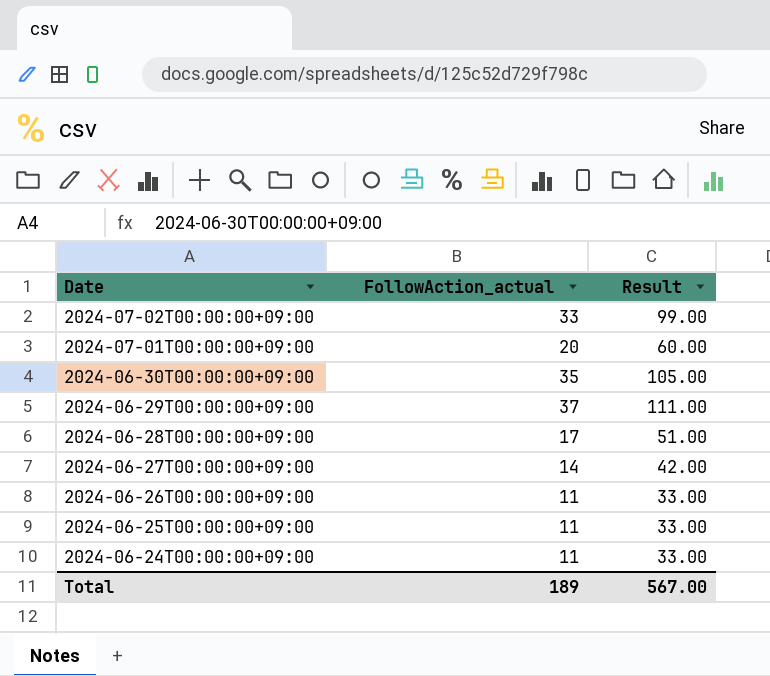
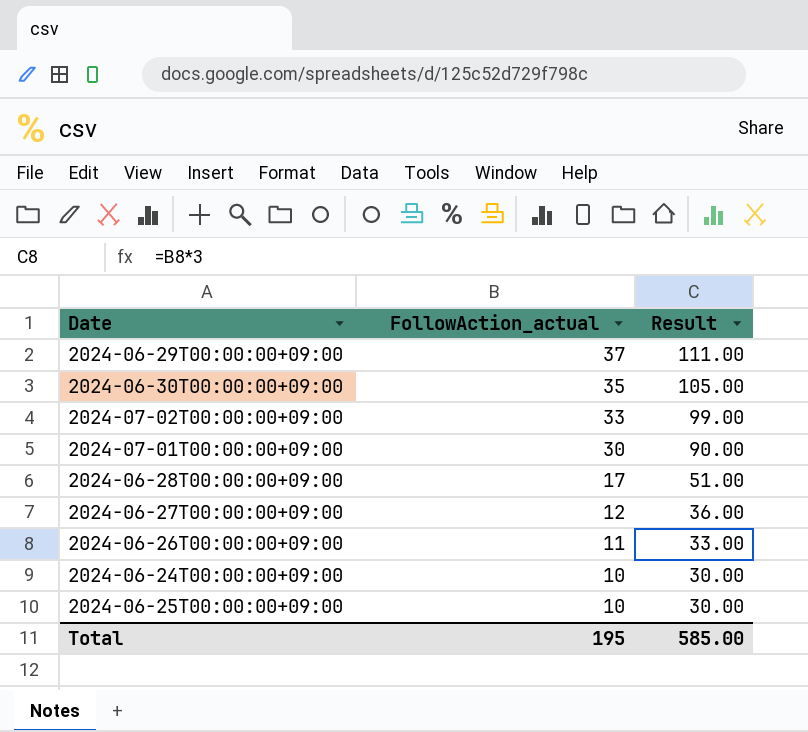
row order: Date descending -> FollowAction_actual descending
2024-07-01T00:00:00+09:00 | FollowAction_actual: 20 -> 30
2024-07-01T00:00:00+09:00 | Result: 60.00 -> 90.00
2024-06-27T00:00:00+09:00 | FollowAction_actual: 14 -> 12
2024-06-27T00:00:00+09:00 | Result: 42.00 -> 36.00
2024-06-24T00:00:00+09:00 | FollowAction_actual: 11 -> 10
2024-06-24T00:00:00+09:00 | Result: 33.00 -> 30.00
2024-06-25T00:00:00+09:00 | FollowAction_actual: 11 -> 10
2024-06-25T00:00:00+09:00 | Result: 33.00 -> 30.00
Total | FollowAction_actual: 189 -> 195
Total | Result: 567.00 -> 585.00

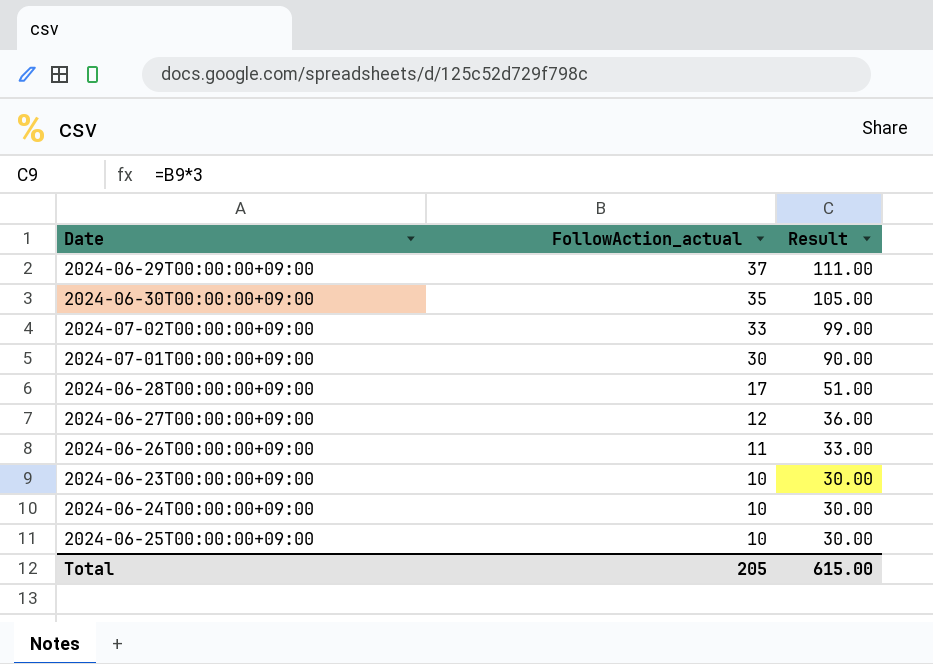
row 2024-06-23T00:00:00+09:00: none -> 10 | 30.00
Total | FollowAction_actual: 195 -> 205
Total | Result: 585.00 -> 615.00

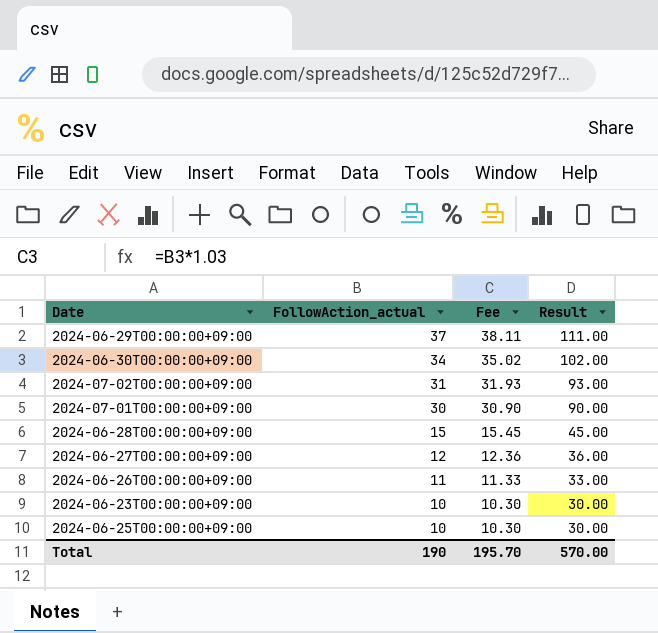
column Fee | formula: none -> [FollowAction_actual] * 1.03
row 2024-06-24T00:00:00+09:00: 10 | 30.00 -> none
2024-06-30T00:00:00+09:00 | FollowAction_actual: 35 -> 34
2024-06-30T00:00:00+09:00 | Result: 105.00 -> 102.00
2024-07-02T00:00:00+09:00 | FollowAction_actual: 33 -> 31
2024-07-02T00:00:00+09:00 | Result: 99.00 -> 93.00
2024-06-28T00:00:00+09:00 | FollowAction_actual: 17 -> 15
2024-06-28T00:00:00+09:00 | Result: 51.00 -> 45.00
Total | FollowAction_actual: 205 -> 190
Total | Result: 615.00 -> 570.00

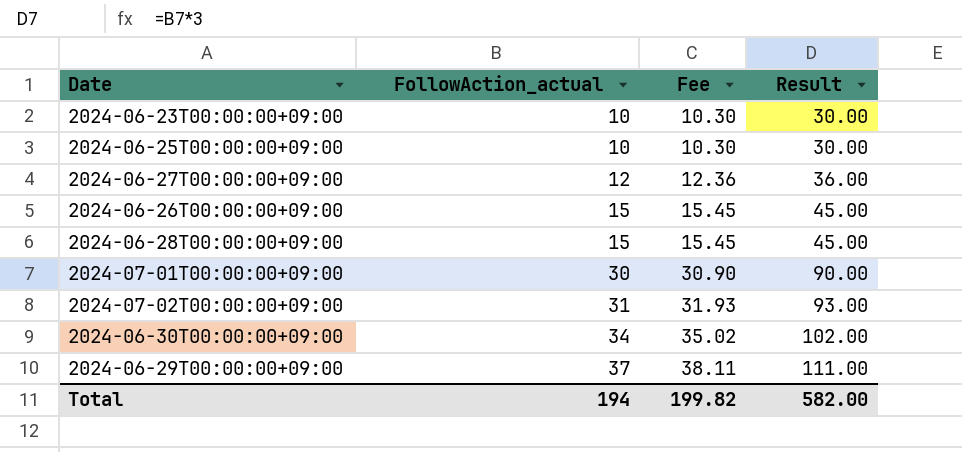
row order: FollowAction_actual descending -> FollowAction_actual ascending
2024-06-26T00:00:00+09:00 | FollowAction_actual: 11 -> 15
2024-06-26T00:00:00+09:00 | Fee: 11.33 -> 15.45
2024-06-26T00:00:00+09:00 | Result: 33.00 -> 45.00
Total | FollowAction_actual: 190 -> 194
Total | Fee: 195.70 -> 199.82
Total | Result: 570.00 -> 582.00

